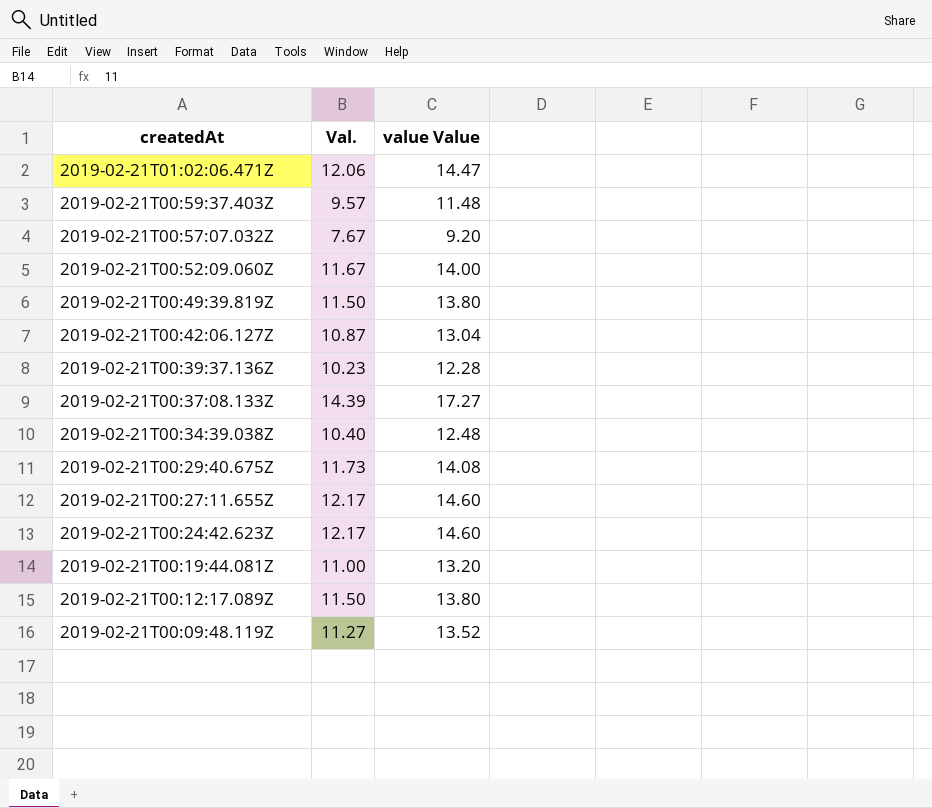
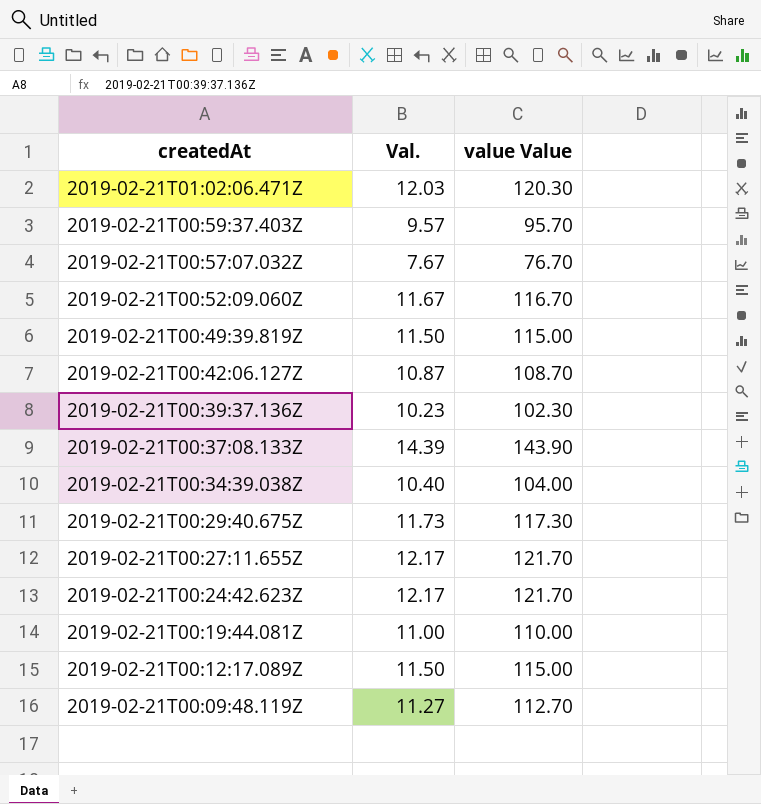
column value Value | formula: [Val.] * 1.2 -> [Val.] * 10
2019-02-21T01:02:06.471Z | Val.: 12.06 -> 12.03

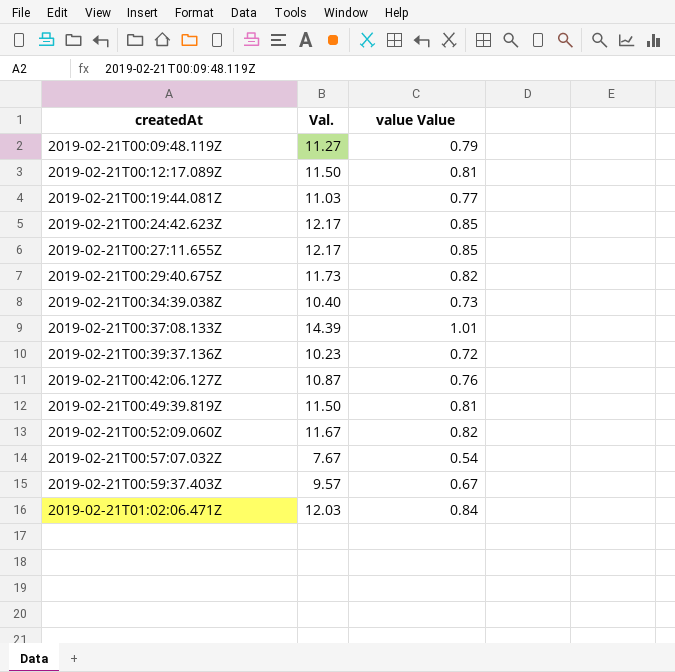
row order: createdAt descending -> createdAt ascending
column value Value | formula: [Val.] * 10 -> [Val.] * 0.07
2019-02-21T00:19:44.081Z | Val.: 11.00 -> 11.03

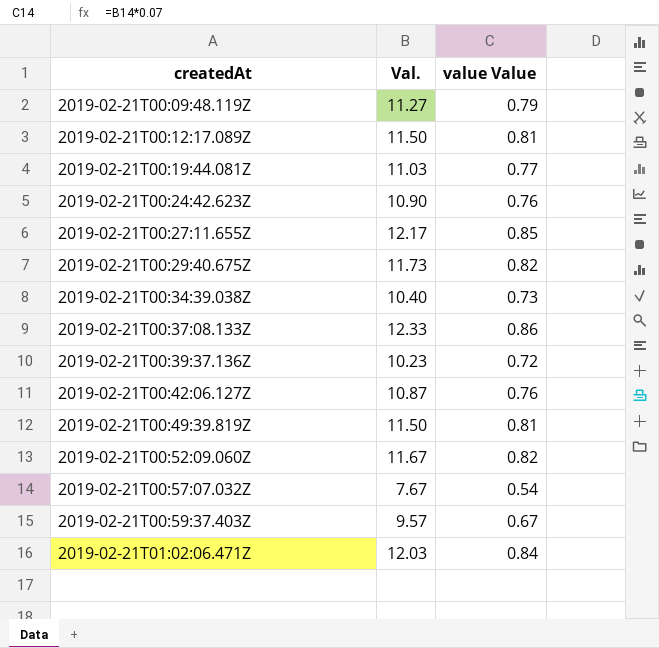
2019-02-21T00:24:42.623Z | Val.: 12.17 -> 10.90
2019-02-21T00:24:42.623Z | value Value: 0.85 -> 0.76
2019-02-21T00:37:08.133Z | Val.: 14.39 -> 12.33
2019-02-21T00:37:08.133Z | value Value: 1.01 -> 0.86

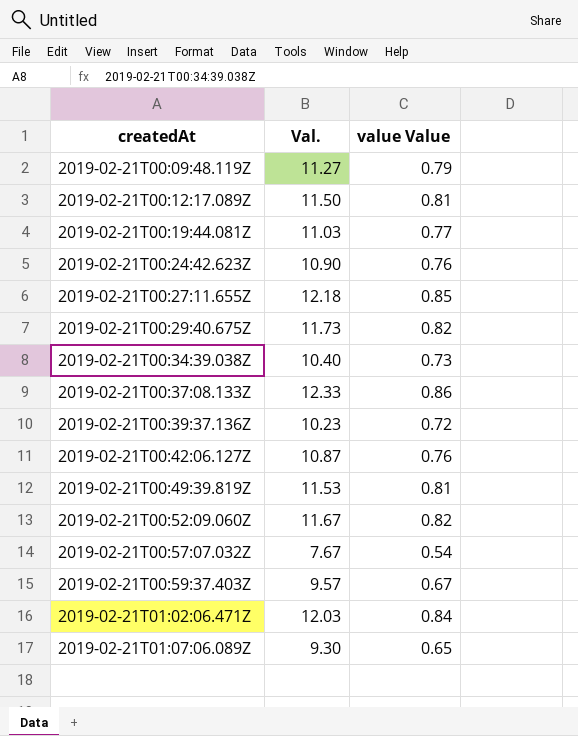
2019-02-21T00:27:11.655Z | Val.: 12.17 -> 12.18
2019-02-21T00:49:39.819Z | Val.: 11.50 -> 11.53
row 2019-02-21T01:07:06.089Z: none -> 9.30 | 0.65

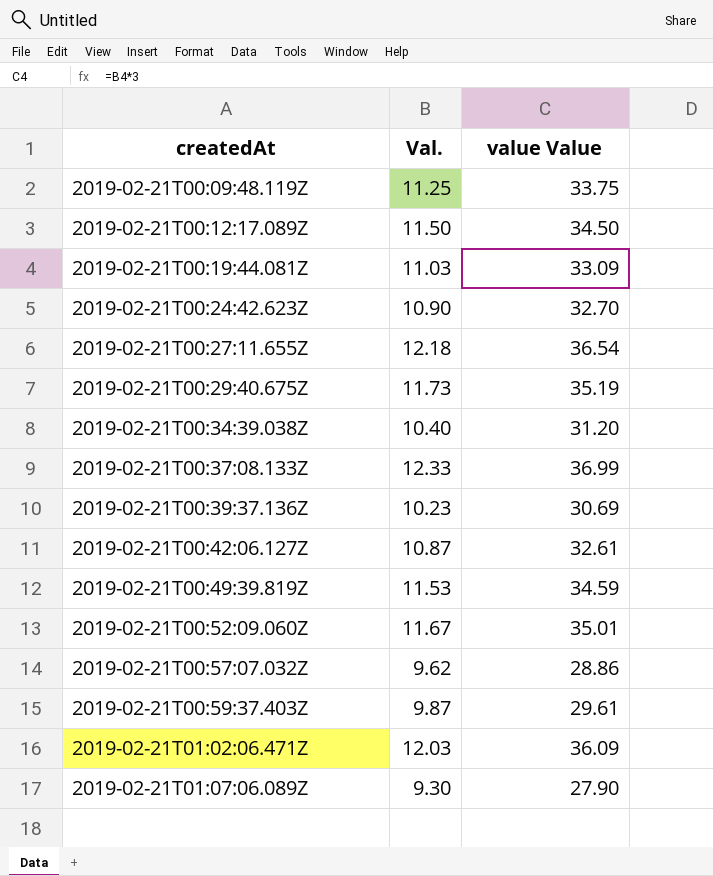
column value Value | formula: [Val.] * 0.07 -> [Val.] * 3
2019-02-21T00:09:48.119Z | Val.: 11.27 -> 11.25
2019-02-21T00:57:07.032Z | Val.: 7.67 -> 9.62
2019-02-21T00:59:37.403Z | Val.: 9.57 -> 9.87

